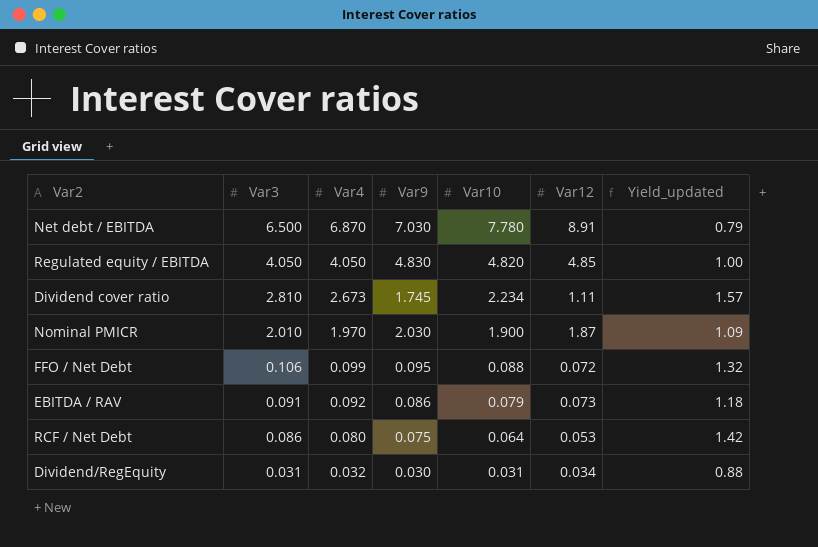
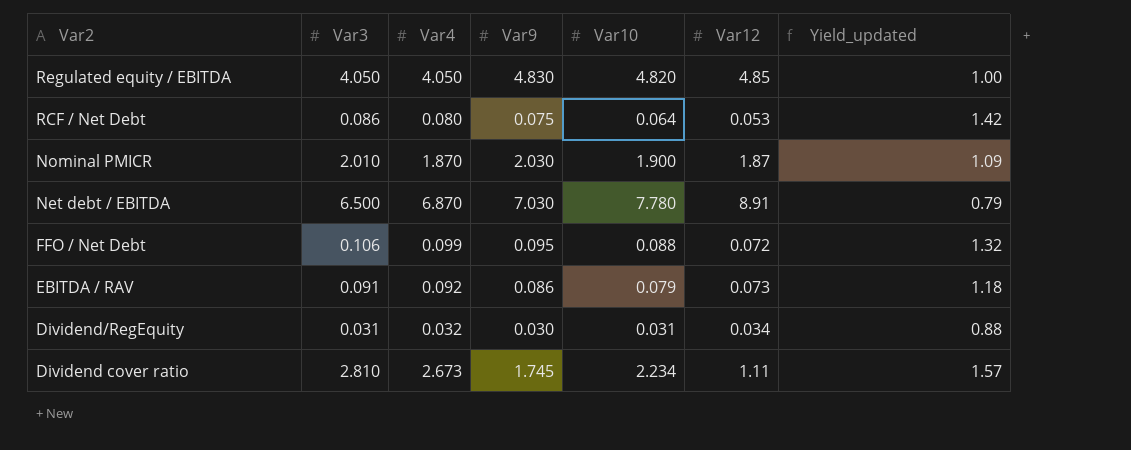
row order: Var3 descending -> Var2 descending
Nominal PMICR | Var4: 1.970 -> 1.870

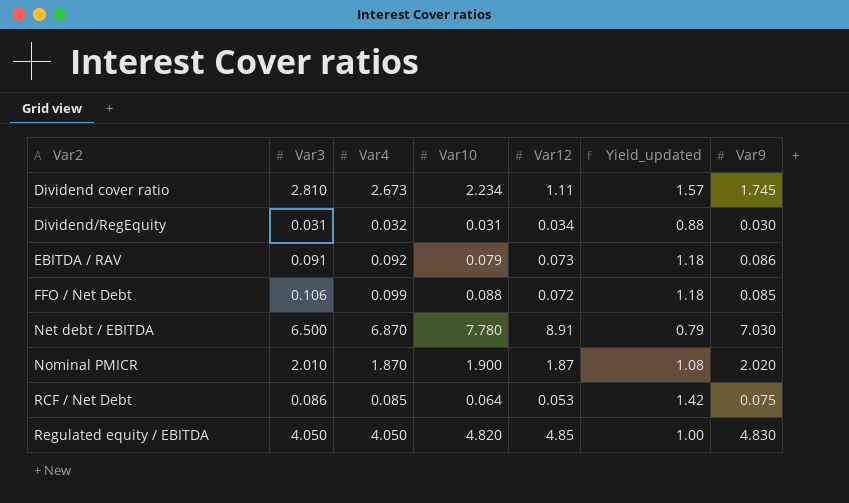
row order: Var2 descending -> Var2 ascending
column Var9 | position: 4 -> 7
FFO / Net Debt | Yield_updated: 1.32 -> 1.18
FFO / Net Debt | Var9: 0.095 -> 0.085
Nominal PMICR | Yield_updated: 1.09 -> 1.08
Nominal PMICR | Var9: 2.030 -> 2.020
RCF / Net Debt | Var4: 0.080 -> 0.085

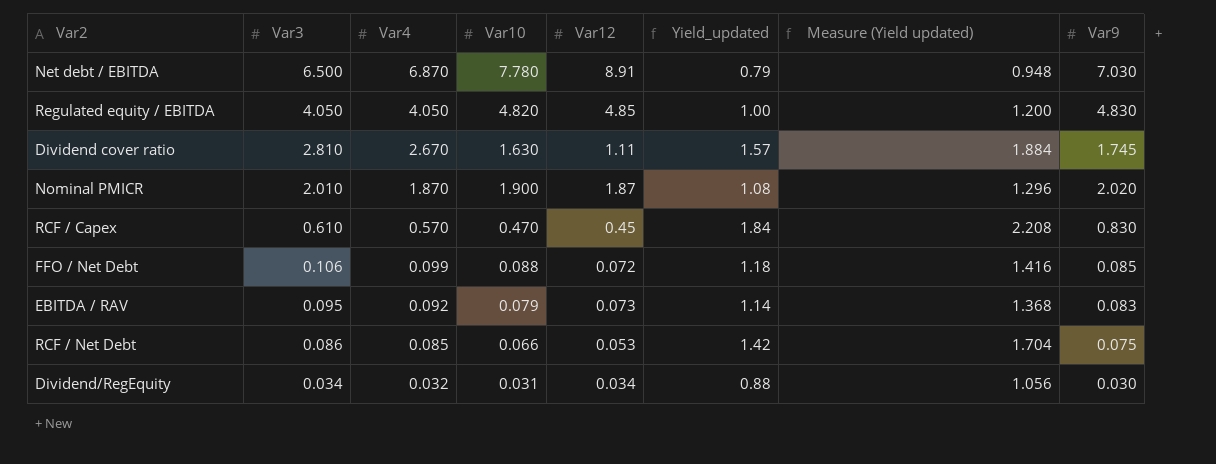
row order: Var2 ascending -> Var3 descending
column Measure (Yield updated) | formula: none -> [Yield_updated] * 1.2
Dividend cover ratio | Var4: 2.673 -> 2.670
Dividend cover ratio | Var10: 2.234 -> 1.630
row RCF / Capex: none -> 0.610 | 0.570 | 0.470 | 0.45 | 1.84 | 2.208 | 0.830
EBITDA / RAV | Var3: 0.091 -> 0.095
EBITDA / RAV | Yield_updated: 1.18 -> 1.14
EBITDA / RAV | Var9: 0.086 -> 0.083
RCF / Net Debt | Var10: 0.064 -> 0.066
Dividend/RegEquity | Var3: 0.031 -> 0.034

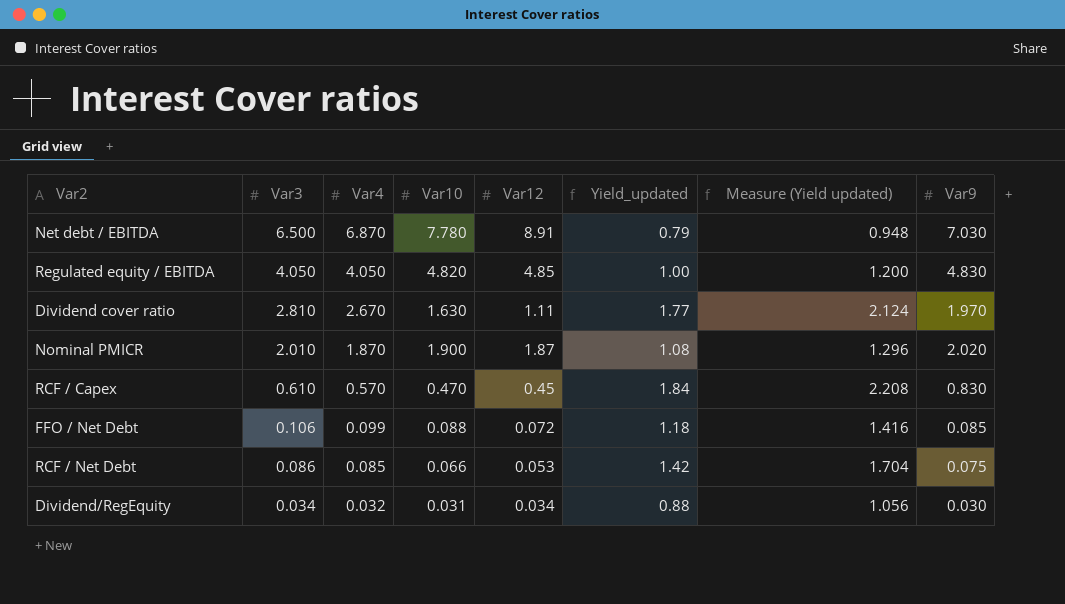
row EBITDA / RAV: 0.095 | 0.092 | 0.079 | 0.073 | 1.14 | 1.368 | 0.083 -> none
Dividend cover ratio | Yield_updated: 1.57 -> 1.77
Dividend cover ratio | Measure (Yield updated): 1.884 -> 2.124
Dividend cover ratio | Var9: 1.745 -> 1.970

